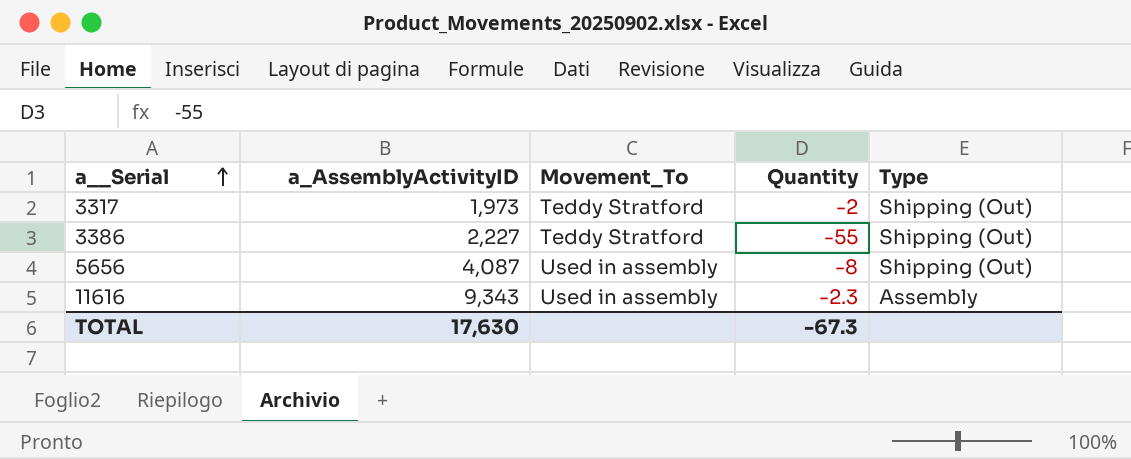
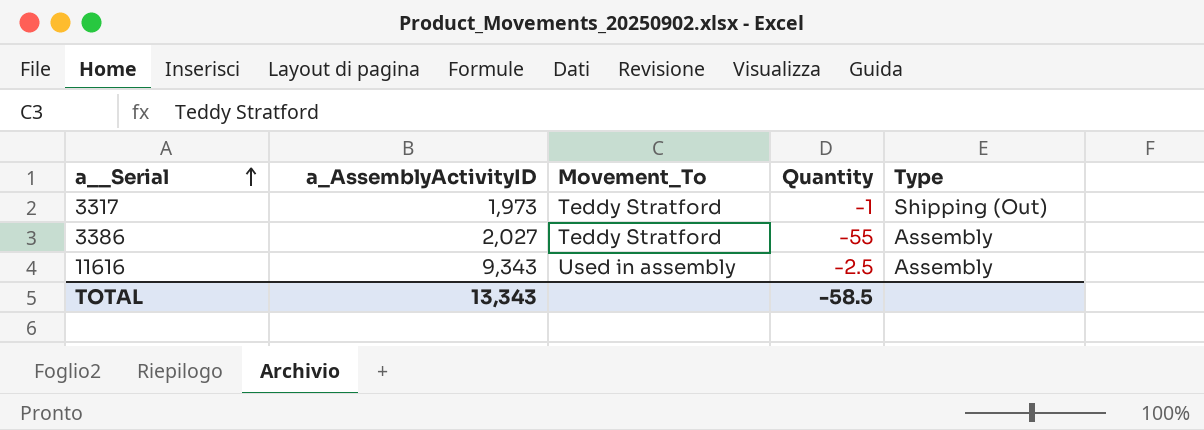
row 5656: 4,087 | Used in assembly | -8 | Shipping (Out) -> none
3317 | Quantity: -2 -> -1
3386 | a_AssemblyActivityID: 2,227 -> 2,027
3386 | Type: Shipping (Out) -> Assembly
11616 | Quantity: -2.3 -> -2.5
TOTAL | a_AssemblyActivityID: 17,630 -> 13,343
TOTAL | Quantity: -67.3 -> -58.5

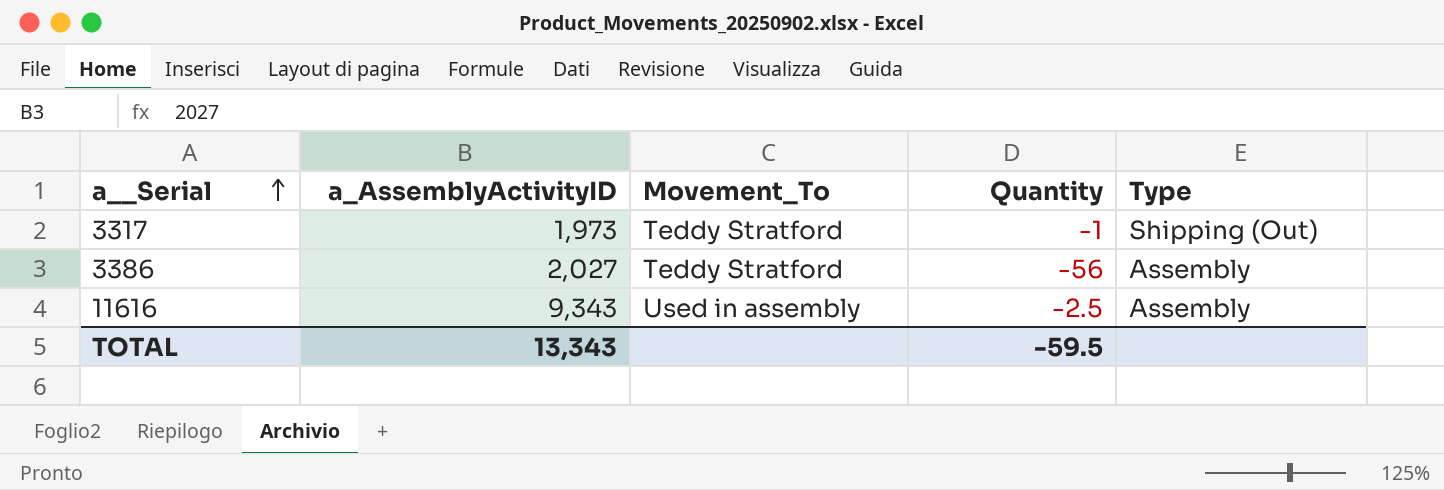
3386 | Quantity: -55 -> -56
TOTAL | Quantity: -58.5 -> -59.5

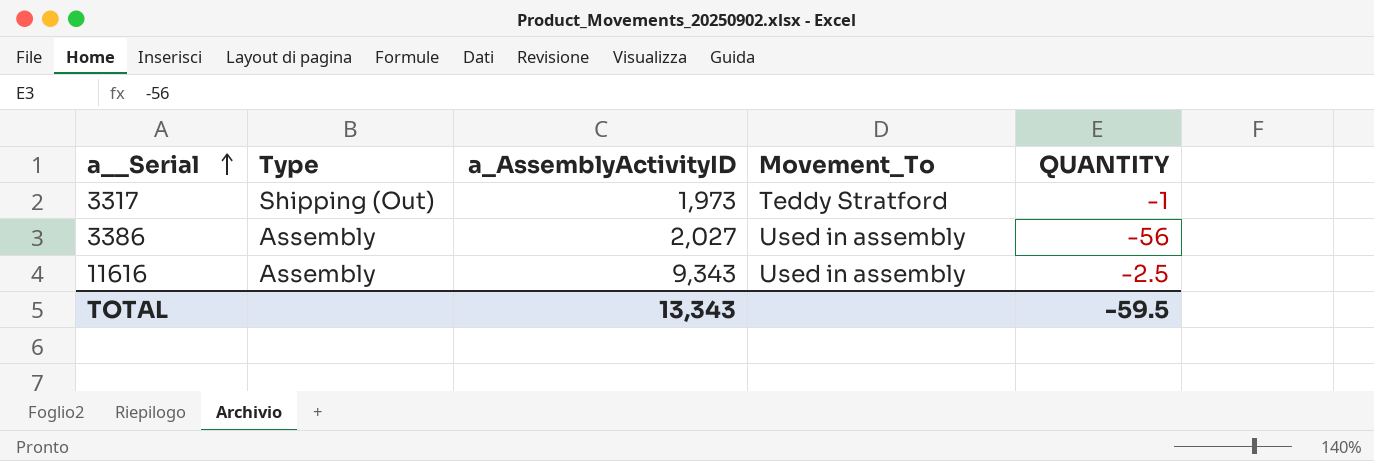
column Type | position: 5 -> 2
column name: Quantity -> QUANTITY
3386 | Movement_To: Teddy Stratford -> Used in assembly

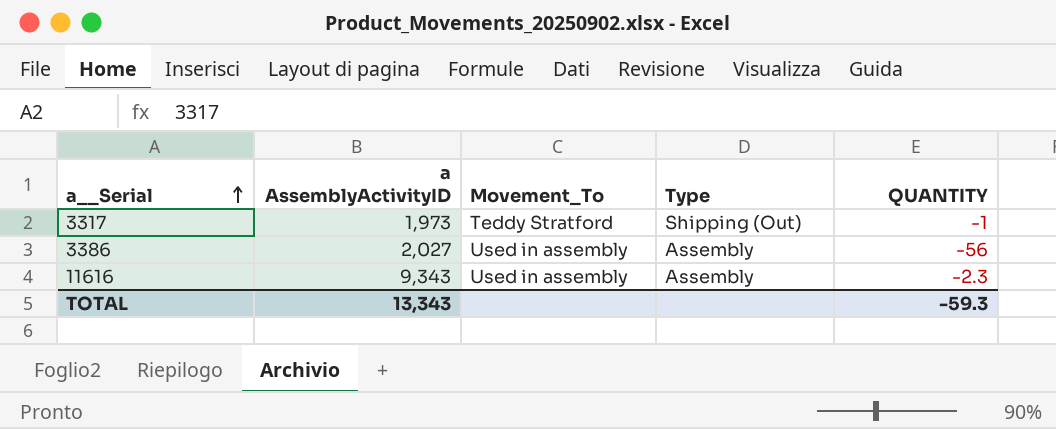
column name: a_AssemblyActivityID -> a AssemblyActivityID
column Type | position: 2 -> 4
11616 | QUANTITY: -2.5 -> -2.3
TOTAL | QUANTITY: -59.5 -> -59.3

